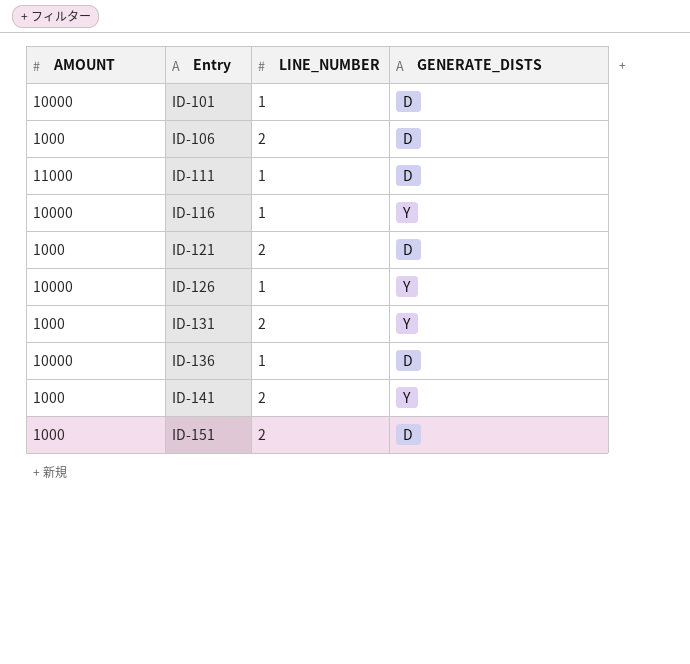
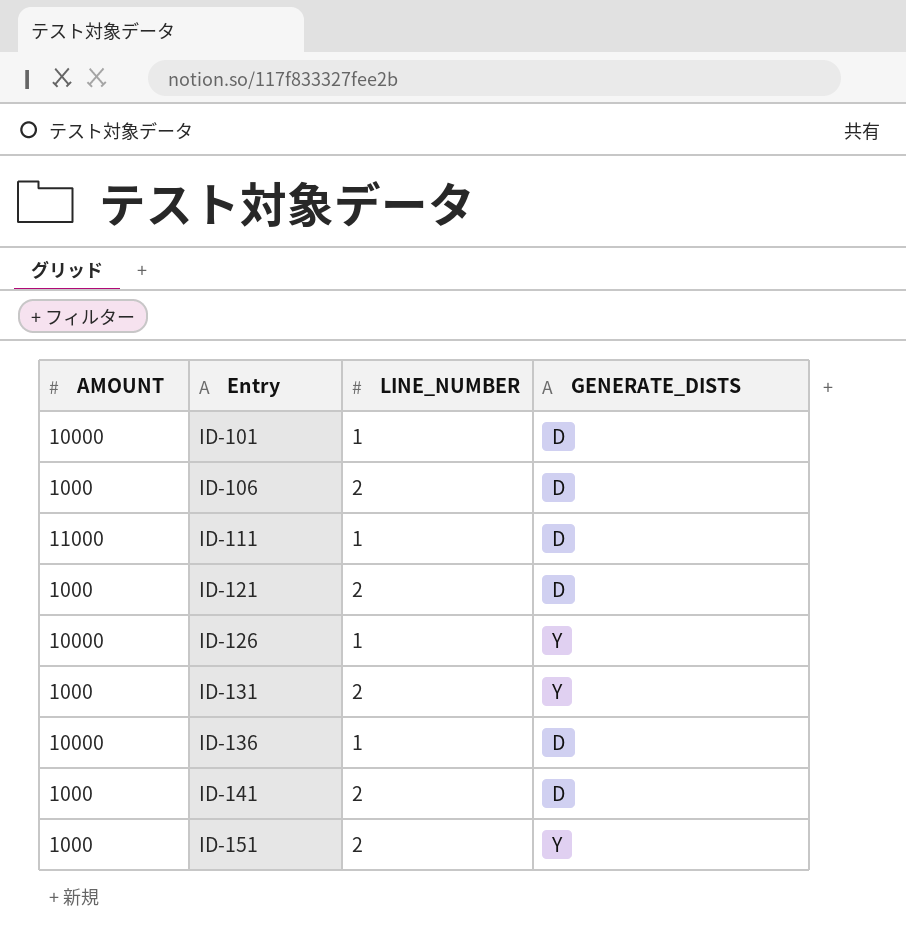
row ID-116: 10000 | 1 | Y -> none
ID-141 | GENERATE_DISTS: Y -> D
ID-151 | GENERATE_DISTS: D -> Y

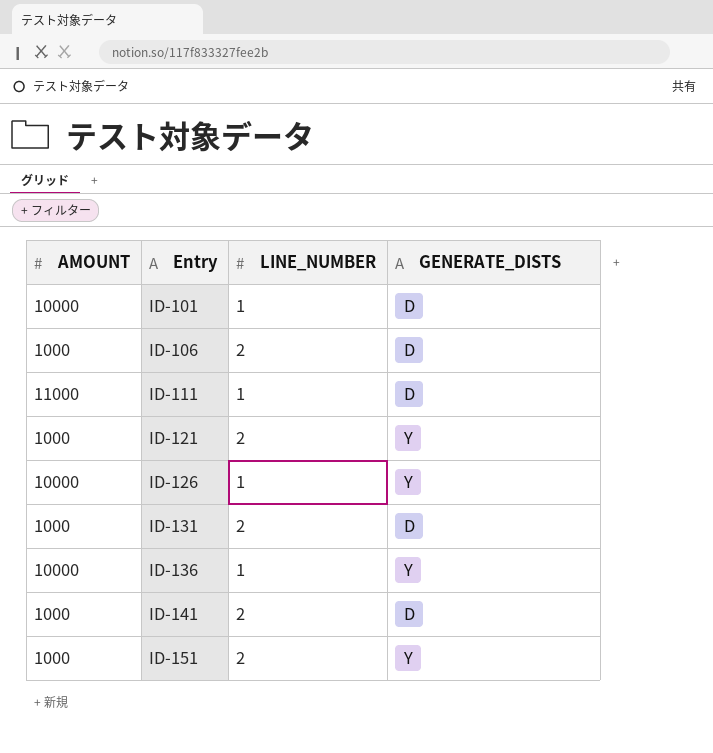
ID-121 | GENERATE_DISTS: D -> Y
ID-131 | GENERATE_DISTS: Y -> D
ID-136 | GENERATE_DISTS: D -> Y

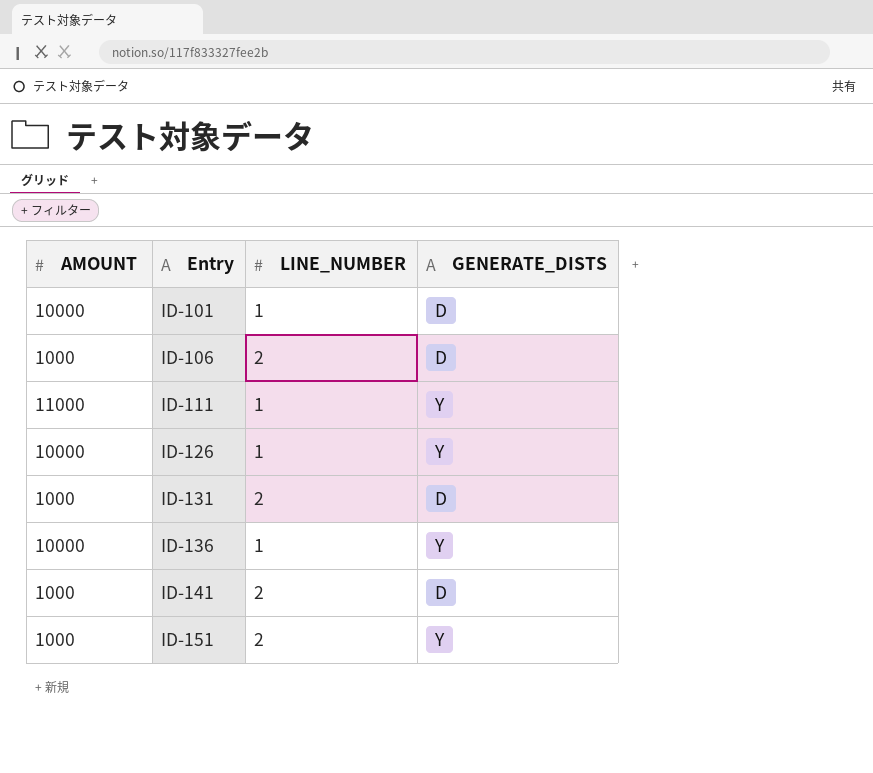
row ID-121: 1000 | 2 | Y -> none
ID-111 | GENERATE_DISTS: D -> Y

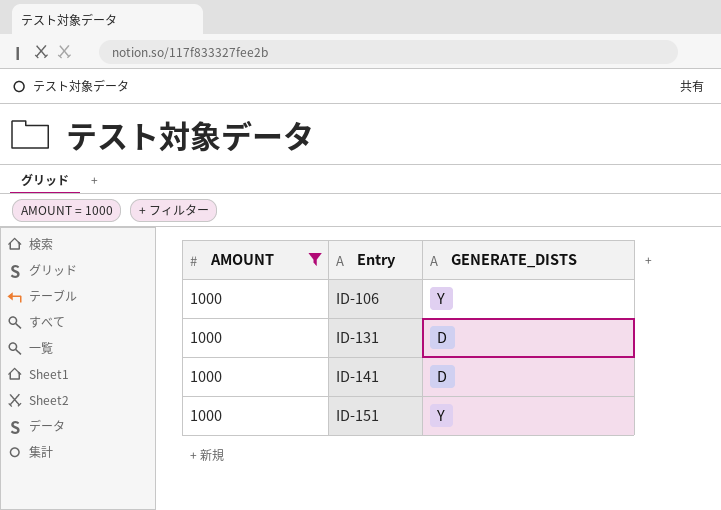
filter: none -> AMOUNT = 1000
column LINE_NUMBER | position: 3 -> none
ID-106 | GENERATE_DISTS: D -> Y

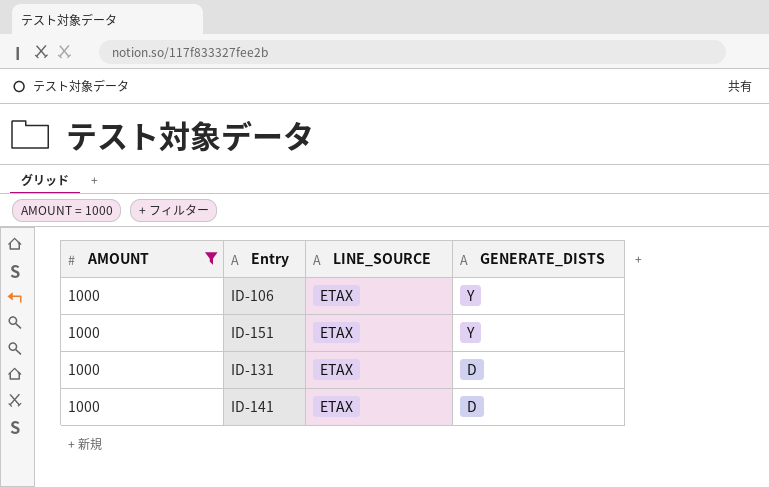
row order: Entry ascending -> GENERATE_DISTS descending
column LINE_SOURCE | position: none -> 3

